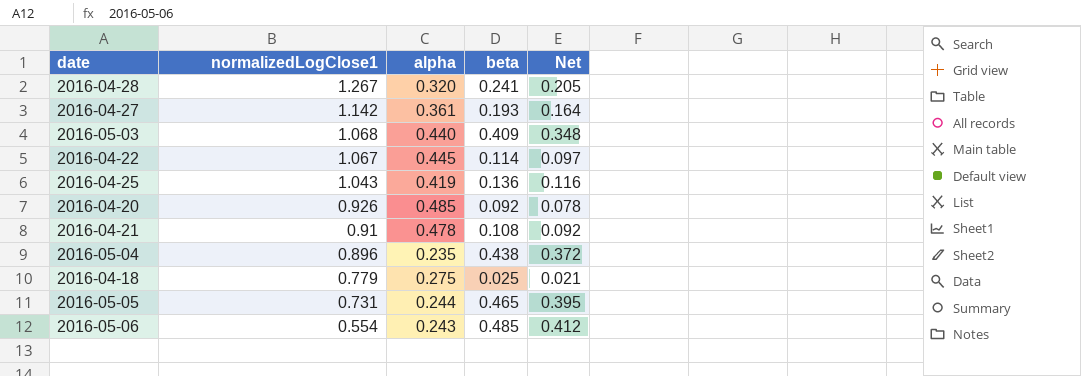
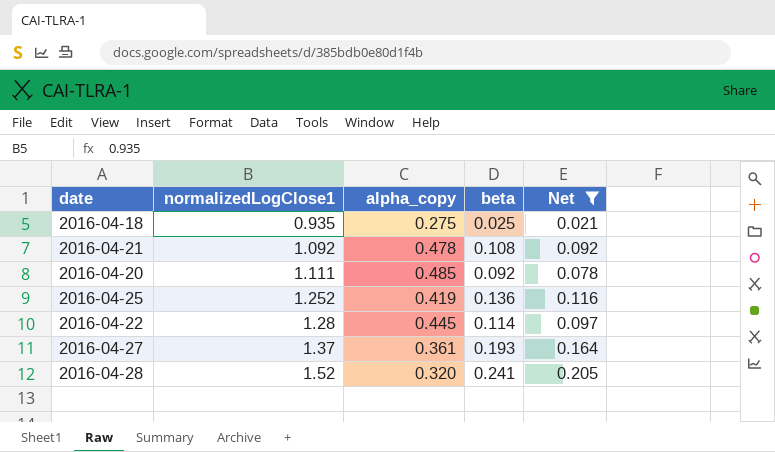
filter: none -> Net <= 0.205
row order: normalizedLogClose1 descending -> normalizedLogClose1 ascending
column name: alpha -> alpha_copy
2016-04-18 | normalizedLogClose1: 0.779 -> 0.935
2016-04-21 | normalizedLogClose1: 0.91 -> 1.092
2016-04-20 | normalizedLogClose1: 0.926 -> 1.111
2016-04-25 | normalizedLogClose1: 1.043 -> 1.252
2016-04-22 | normalizedLogClose1: 1.067 -> 1.28
2016-04-27 | normalizedLogClose1: 1.142 -> 1.37
2016-04-28 | normalizedLogClose1: 1.267 -> 1.52

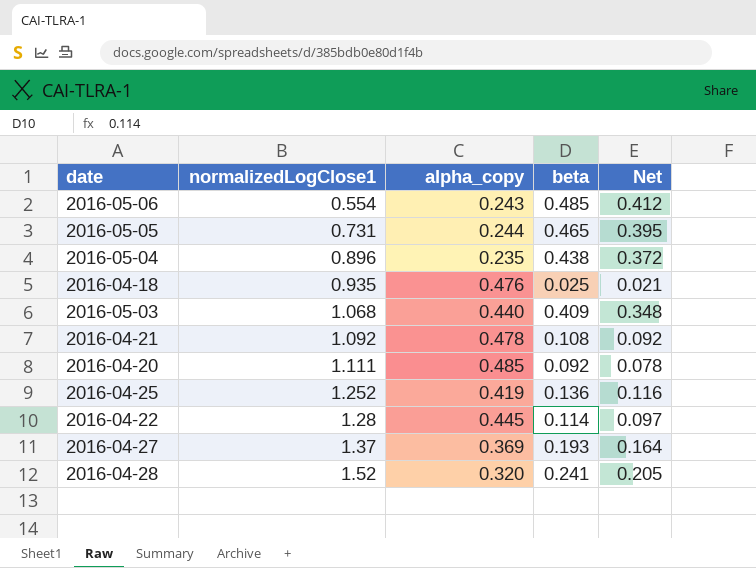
filter: Net <= 0.205 -> none
2016-04-18 | alpha_copy: 0.275 -> 0.476
2016-04-27 | alpha_copy: 0.361 -> 0.369

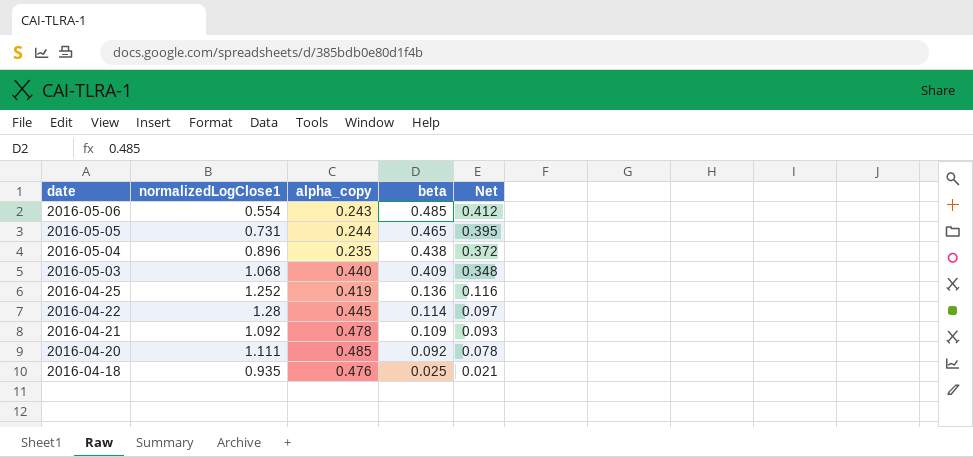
row order: normalizedLogClose1 ascending -> date descending
row 2016-04-27: 1.37 | 0.369 | 0.193 | 0.164 -> none
row 2016-04-28: 1.52 | 0.320 | 0.241 | 0.205 -> none
2016-04-21 | beta: 0.108 -> 0.109
2016-04-21 | Net: 0.092 -> 0.093

